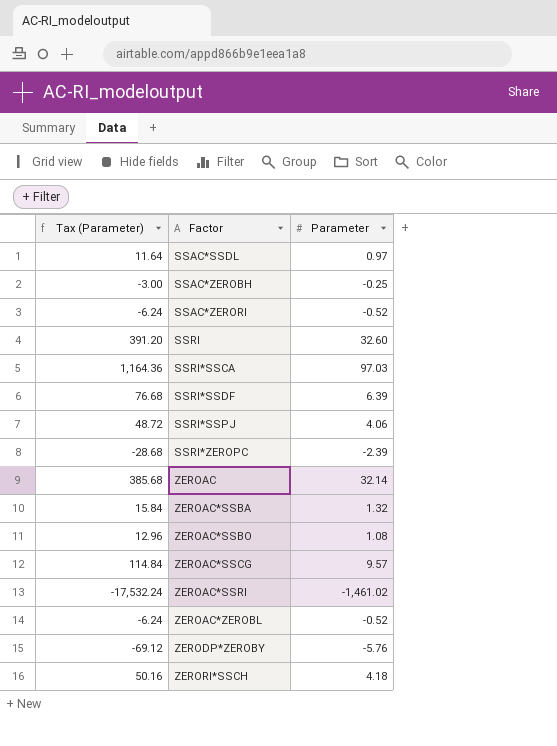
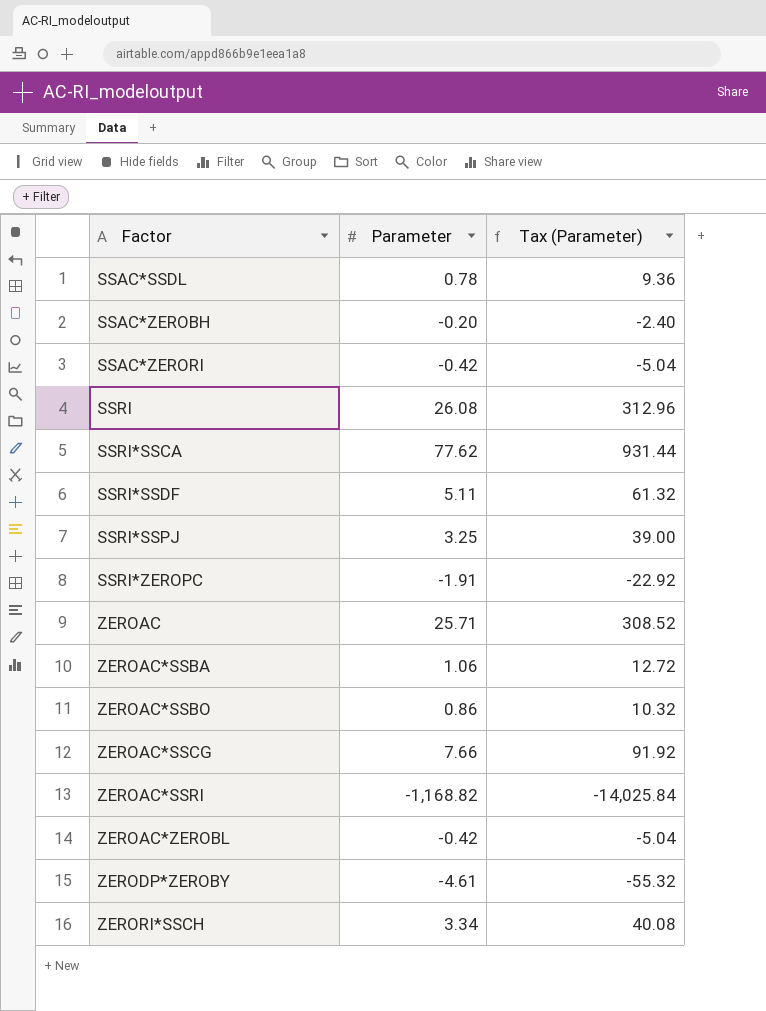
column Tax (Parameter) | position: 1 -> 3
SSAC*SSDL | Parameter: 0.97 -> 0.78
SSAC*SSDL | Tax (Parameter): 11.64 -> 9.36
SSAC*ZEROBH | Parameter: -0.25 -> -0.20
SSAC*ZEROBH | Tax (Parameter): -3.00 -> -2.40
SSAC*ZERORI | Parameter: -0.52 -> -0.42
SSAC*ZERORI | Tax (Parameter): -6.24 -> -5.04
SSRI | Parameter: 32.60 -> 26.08
SSRI | Tax (Parameter): 391.20 -> 312.96
SSRI*SSCA | Parameter: 97.03 -> 77.62
SSRI*SSCA | Tax (Parameter): 1,164.36 -> 931.44
SSRI*SSDF | Parameter: 6.39 -> 5.11
SSRI*SSDF | Tax (Parameter): 76.68 -> 61.32
SSRI*SSPJ | Parameter: 4.06 -> 3.25
SSRI*SSPJ | Tax (Parameter): 48.72 -> 39.00
SSRI*ZEROPC | Parameter: -2.39 -> -1.91
SSRI*ZEROPC | Tax (Parameter): -28.68 -> -22.92
ZEROAC | Parameter: 32.14 -> 25.71
ZEROAC | Tax (Parameter): 385.68 -> 308.52
ZEROAC*SSBA | Parameter: 1.32 -> 1.06
ZEROAC*SSBA | Tax (Parameter): 15.84 -> 12.72
ZEROAC*SSBO | Parameter: 1.08 -> 0.86
ZEROAC*SSBO | Tax (Parameter): 12.96 -> 10.32
ZEROAC*SSCG | Parameter: 9.57 -> 7.66
ZEROAC*SSCG | Tax (Parameter): 114.84 -> 91.92
ZEROAC*SSRI | Parameter: -1,461.02 -> -1,168.82
ZEROAC*SSRI | Tax (Parameter): -17,532.24 -> -14,025.84
ZEROAC*ZEROBL | Parameter: -0.52 -> -0.42
ZEROAC*ZEROBL | Tax (Parameter): -6.24 -> -5.04
ZERODP*ZEROBY | Parameter: -5.76 -> -4.61
ZERODP*ZEROBY | Tax (Parameter): -69.12 -> -55.32
ZERORI*SSCH | Parameter: 4.18 -> 3.34
ZERORI*SSCH | Tax (Parameter): 50.16 -> 40.08

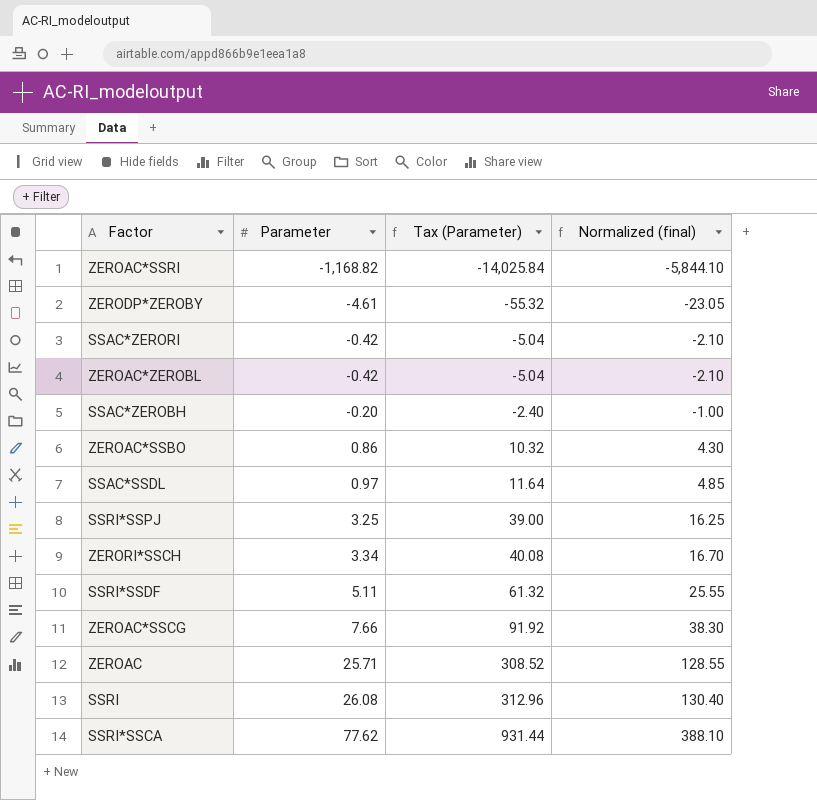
row order: Factor ascending -> Parameter ascending
column Normalized (final) | formula: none -> [Parameter] * 5
row SSRI*ZEROPC: -1.91 | -22.92 -> none
row ZEROAC*SSBA: 1.06 | 12.72 -> none
SSAC*SSDL | Parameter: 0.78 -> 0.97
SSAC*SSDL | Tax (Parameter): 9.36 -> 11.64

